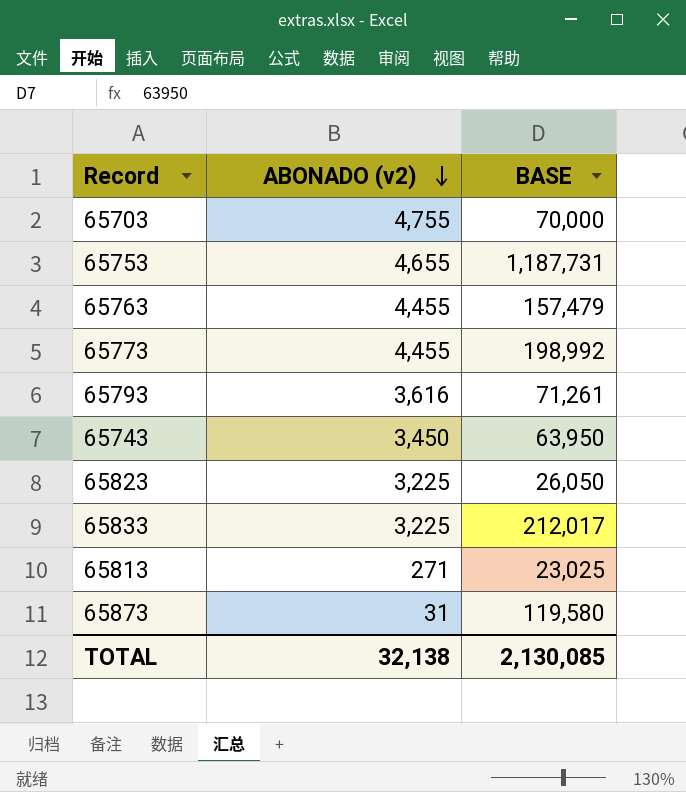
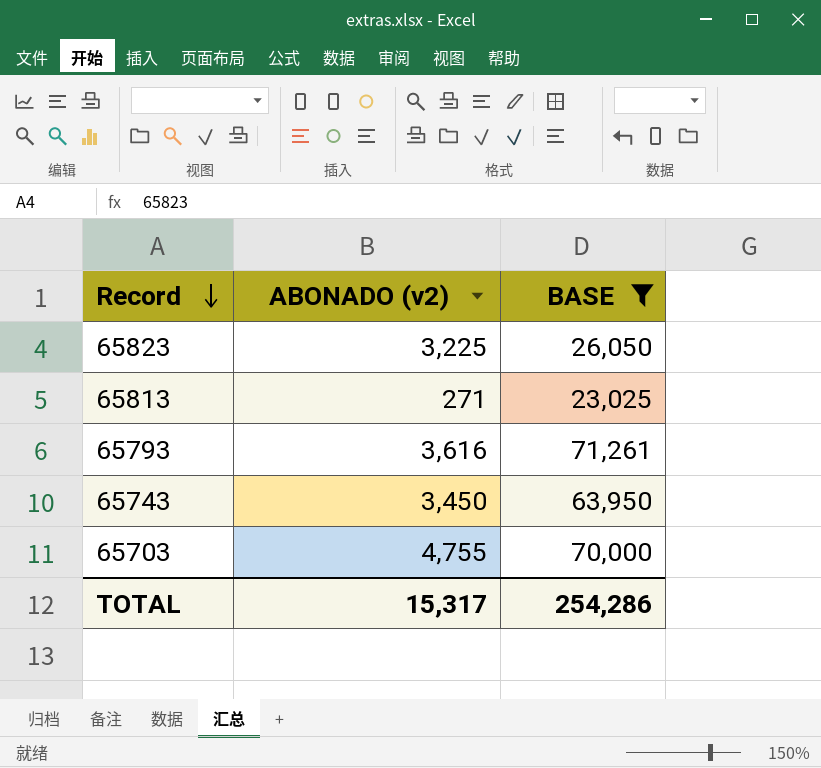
filter: none -> BASE <= 71,261
row order: ABONADO (v2) descending -> Record descending
TOTAL | ABONADO (v2): 32,138 -> 15,317
TOTAL | BASE: 2,130,085 -> 254,286

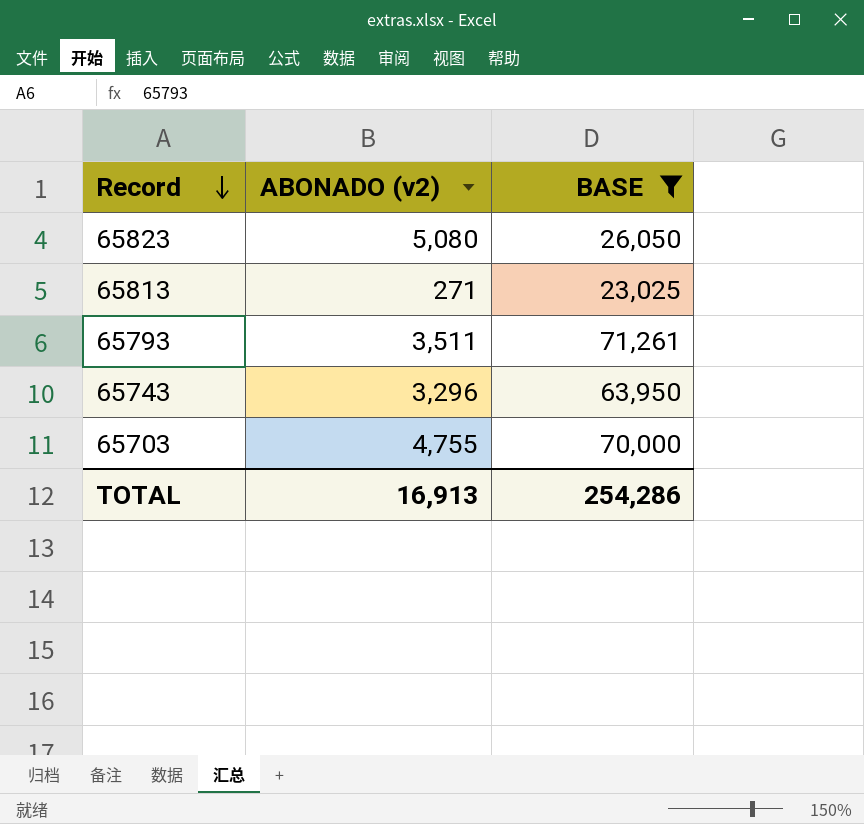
65823 | ABONADO (v2): 3,225 -> 5,080
65793 | ABONADO (v2): 3,616 -> 3,511
65743 | ABONADO (v2): 3,450 -> 3,296
TOTAL | ABONADO (v2): 15,317 -> 16,913

